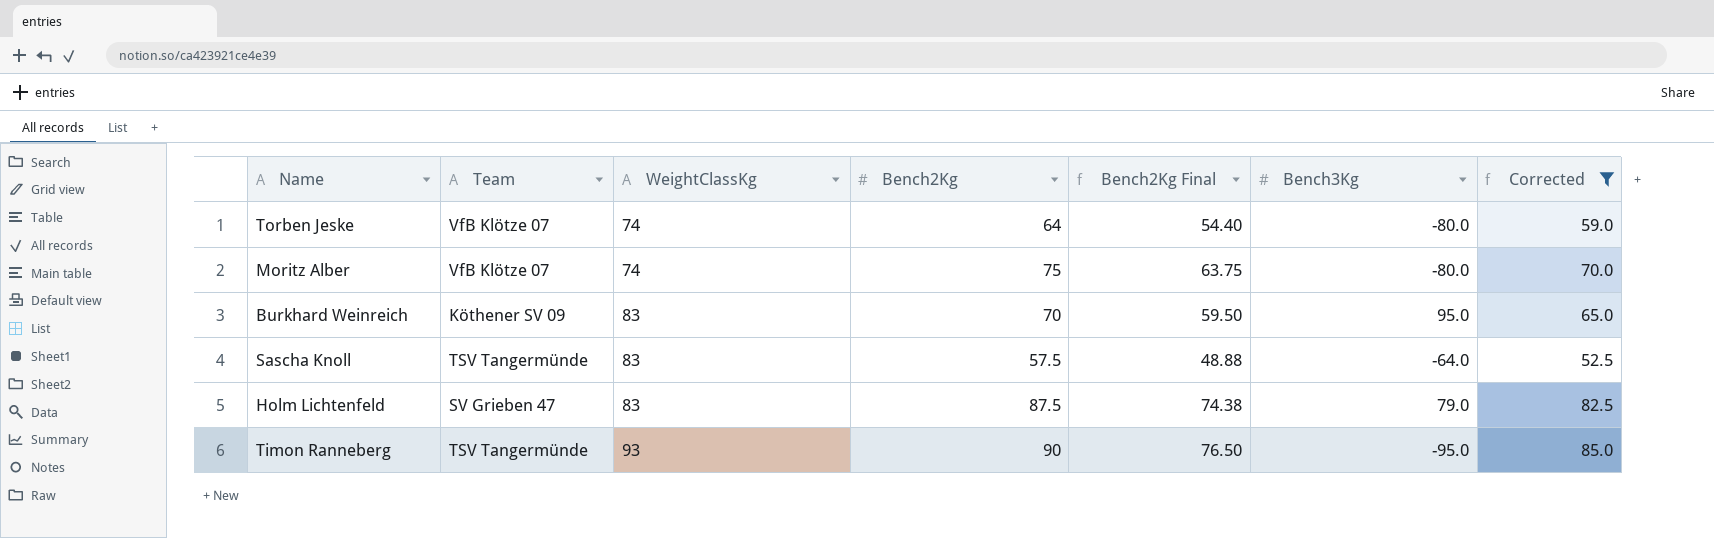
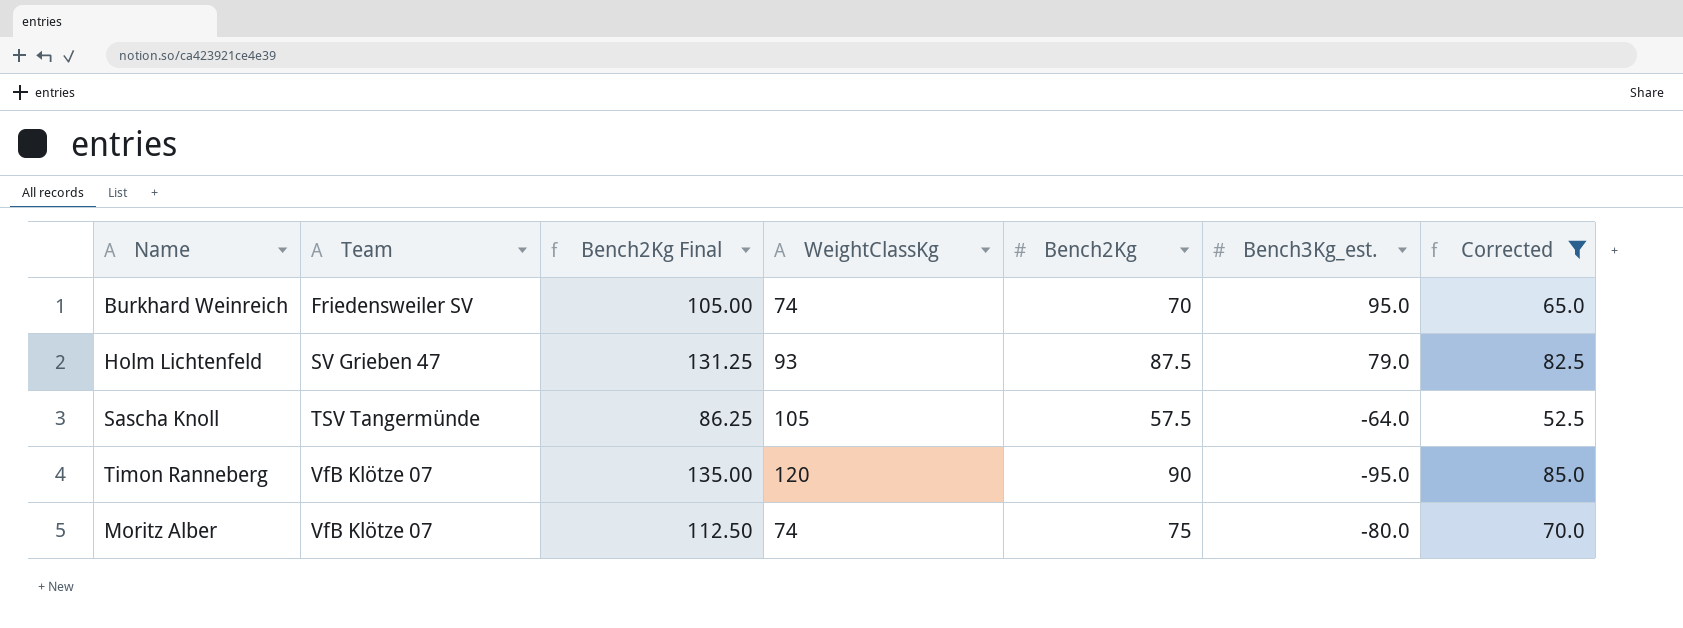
row order: WeightClassKg ascending -> Team ascending
column Bench2Kg Final | formula: [Bench2Kg] * 0.85 -> [Bench2Kg] * 1.5
column Bench2Kg Final | position: 5 -> 3
column name: Bench3Kg -> Bench3Kg_est.
row Torben Jeske: VfB Klötze 07 | 74 | 64 | 54.40 | -80.0 | 59.0 -> none
Burkhard Weinreich | Team: Köthener SV 09 -> Friedensweiler SV
Burkhard Weinreich | WeightClassKg: 83 -> 74
Holm Lichtenfeld | WeightClassKg: 83 -> 93
Sascha Knoll | WeightClassKg: 83 -> 105
Timon Ranneberg | Team: TSV Tangermünde -> VfB Klötze 07
Timon Ranneberg | WeightClassKg: 93 -> 120

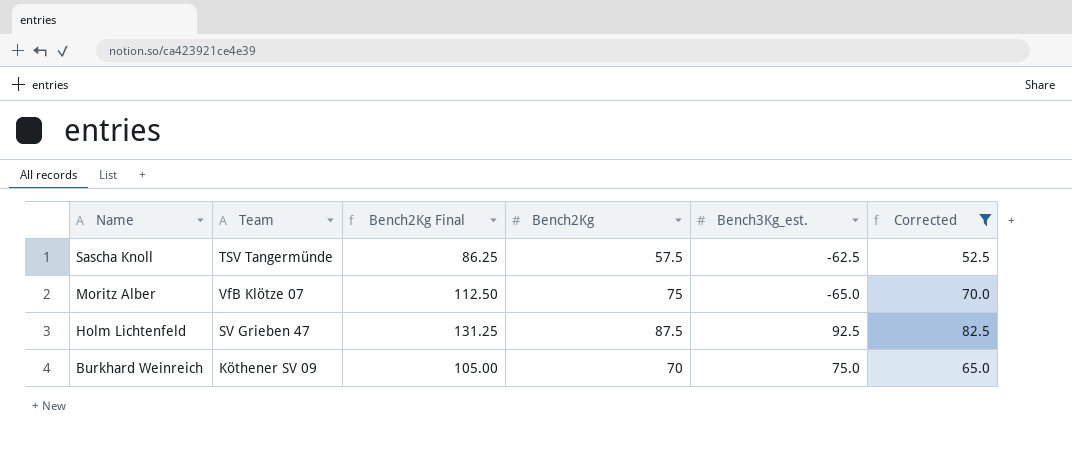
row order: Team ascending -> Name descending
column WeightClassKg | position: 4 -> none
row Timon Ranneberg: VfB Klötze 07 | 135.00 | 120 | 90 | -95.0 | 85.0 -> none
Sascha Knoll | Bench3Kg_est.: -64.0 -> -62.5
Moritz Alber | Bench3Kg_est.: -80.0 -> -65.0
Holm Lichtenfeld | Bench3Kg_est.: 79.0 -> 92.5
Burkhard Weinreich | Team: Friedensweiler SV -> Köthener SV 09
Burkhard Weinreich | Bench3Kg_est.: 95.0 -> 75.0

